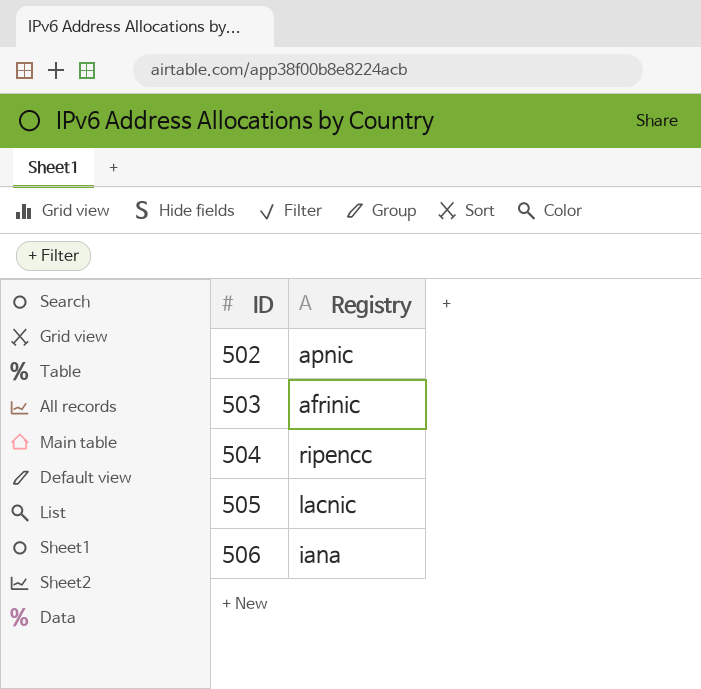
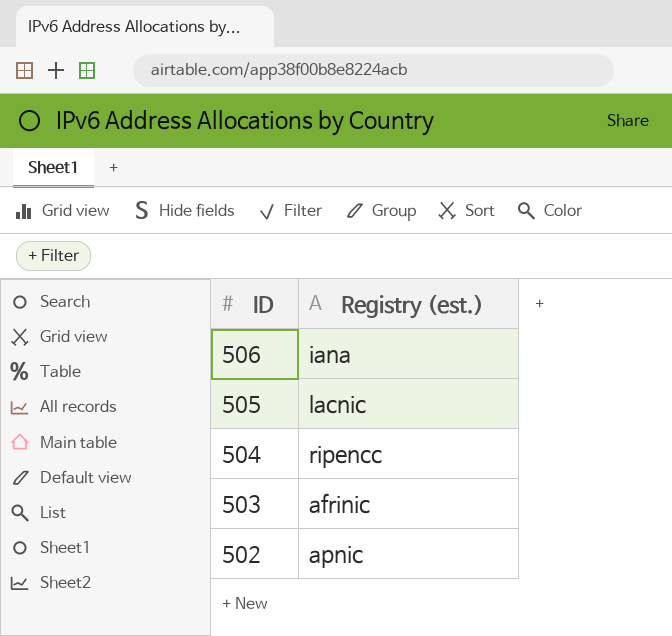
row order: ID ascending -> ID descending
column name: Registry -> Registry (est.)

